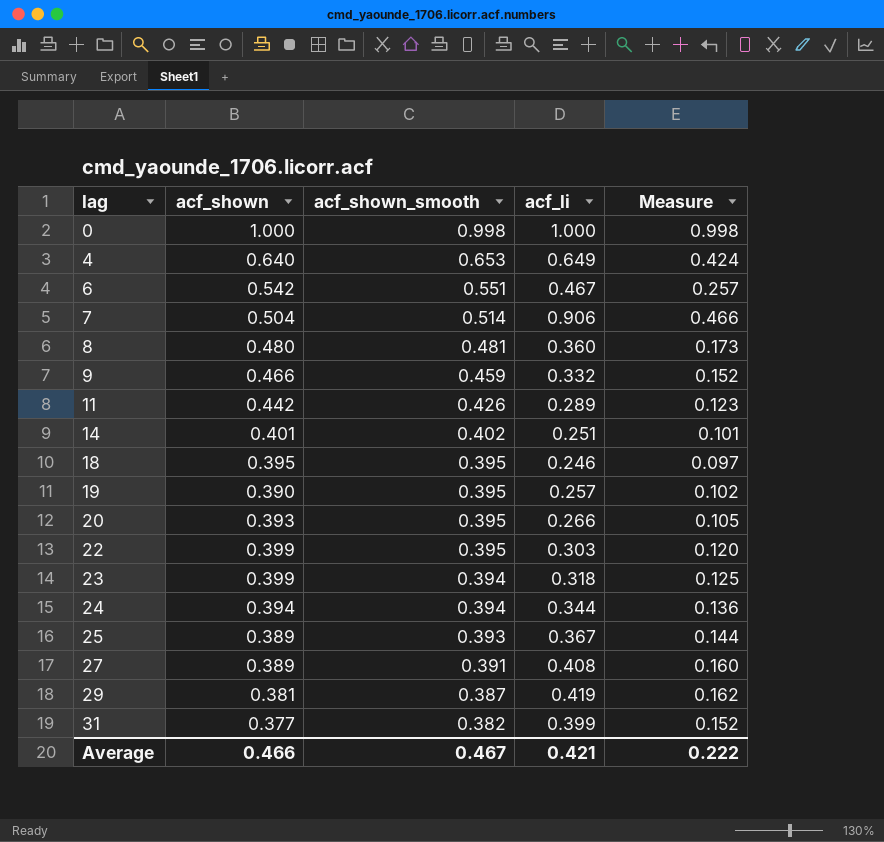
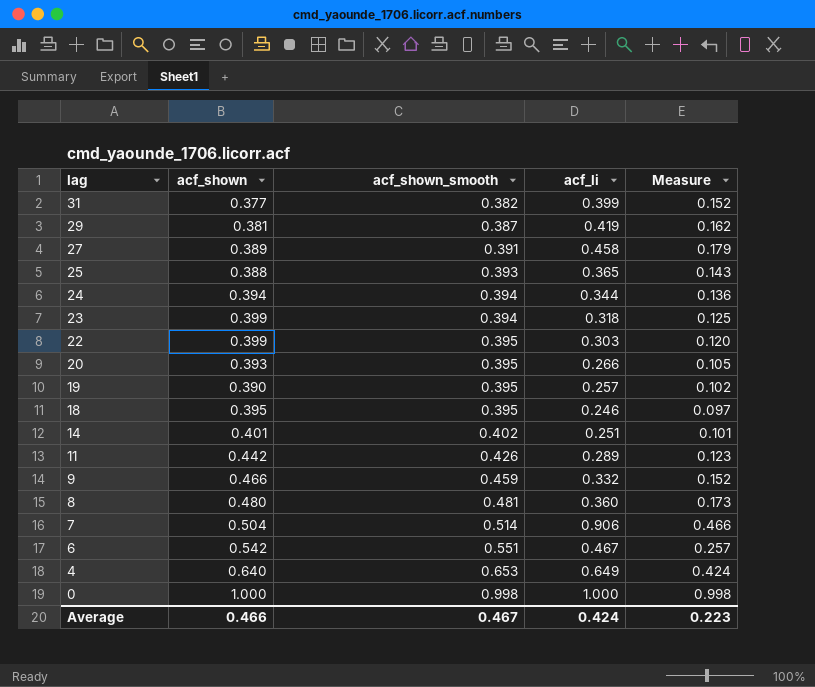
row order: lag ascending -> lag descending
27 | acf_li: 0.408 -> 0.458
27 | Measure: 0.160 -> 0.179
25 | acf_shown: 0.389 -> 0.388
25 | acf_li: 0.367 -> 0.365
25 | Measure: 0.144 -> 0.143
Average | acf_li: 0.421 -> 0.424
Average | Measure: 0.222 -> 0.223

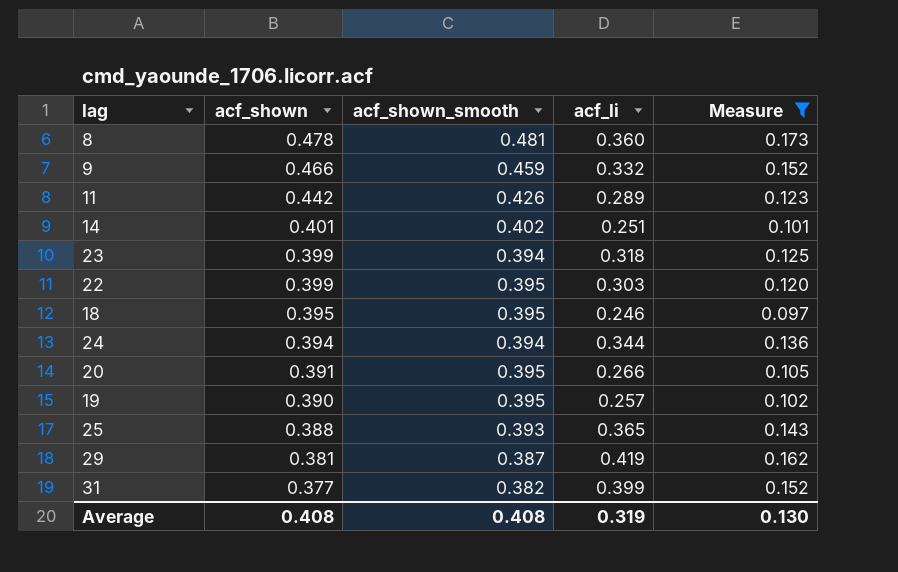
filter: none -> Measure <= 0.173
row order: lag descending -> acf_shown descending
8 | acf_shown: 0.480 -> 0.478
20 | acf_shown: 0.393 -> 0.391
Average | acf_shown: 0.466 -> 0.408
Average | acf_shown_smooth: 0.467 -> 0.408
Average | acf_li: 0.424 -> 0.319
Average | Measure: 0.223 -> 0.130

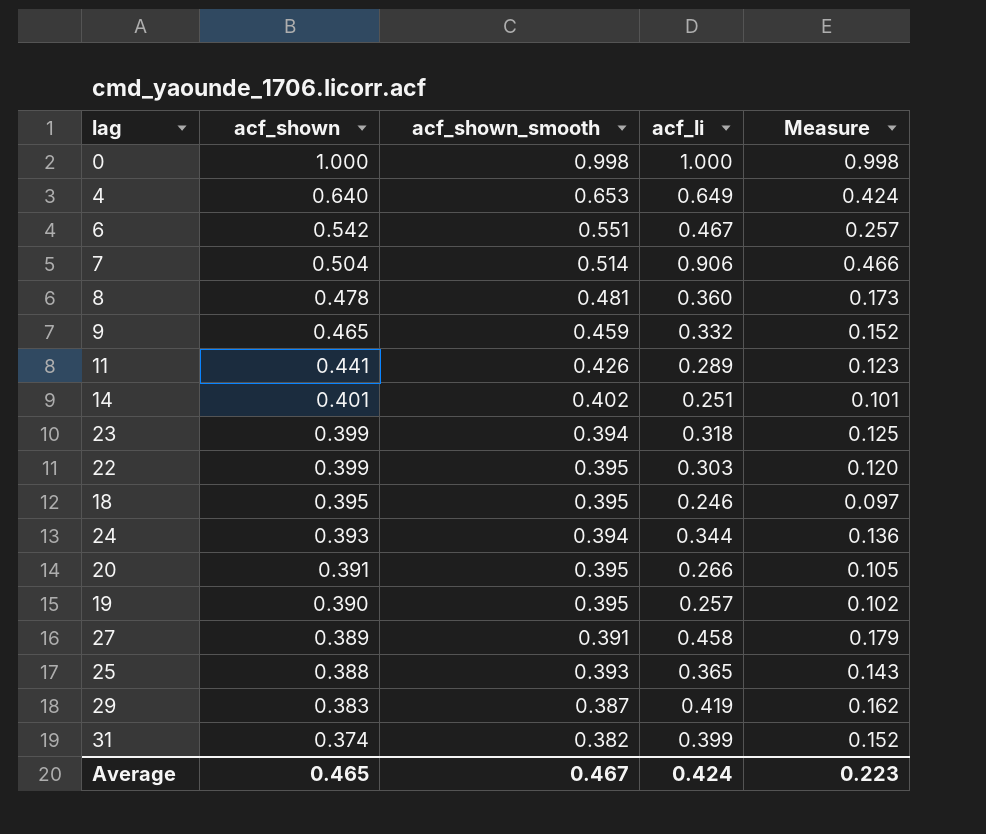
filter: Measure <= 0.173 -> none
9 | acf_shown: 0.466 -> 0.465
11 | acf_shown: 0.442 -> 0.441
24 | acf_shown: 0.394 -> 0.393
29 | acf_shown: 0.381 -> 0.383
31 | acf_shown: 0.377 -> 0.374
Average | acf_shown: 0.408 -> 0.465
Average | acf_shown_smooth: 0.408 -> 0.467
Average | acf_li: 0.319 -> 0.424
Average | Measure: 0.130 -> 0.223

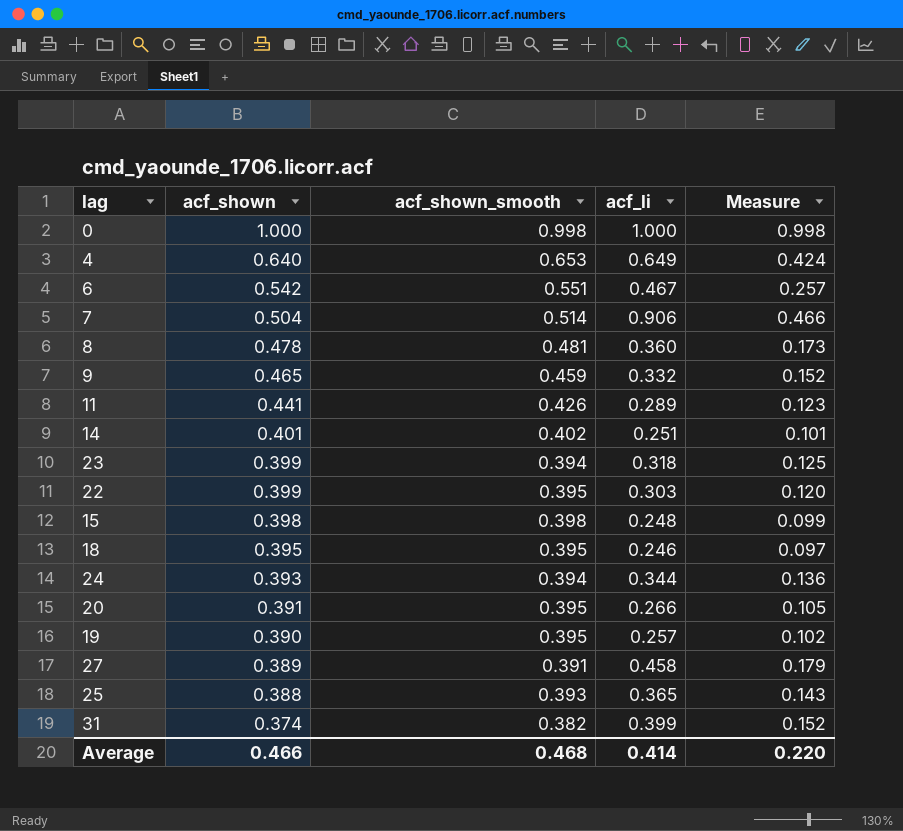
row 29: 0.383 | 0.387 | 0.419 | 0.162 -> none
row 15: none -> 0.398 | 0.398 | 0.248 | 0.099
Average | acf_shown: 0.465 -> 0.466
Average | acf_shown_smooth: 0.467 -> 0.468
Average | acf_li: 0.424 -> 0.414
Average | Measure: 0.223 -> 0.220

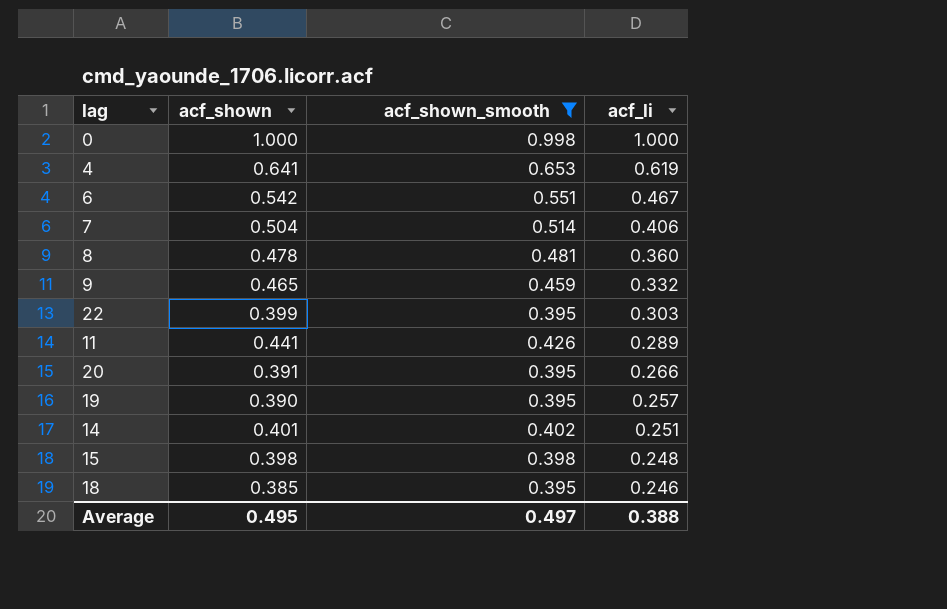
filter: none -> acf_shown_smooth >= 0.395
row order: acf_shown descending -> acf_li descending
column Measure | formula: [acf_shown_smooth] * [acf_li] -> none
4 | acf_shown: 0.640 -> 0.641
4 | acf_li: 0.649 -> 0.619
7 | acf_li: 0.906 -> 0.406
18 | acf_shown: 0.395 -> 0.385
Average | acf_shown: 0.466 -> 0.495
Average | acf_shown_smooth: 0.468 -> 0.497
Average | acf_li: 0.414 -> 0.388

